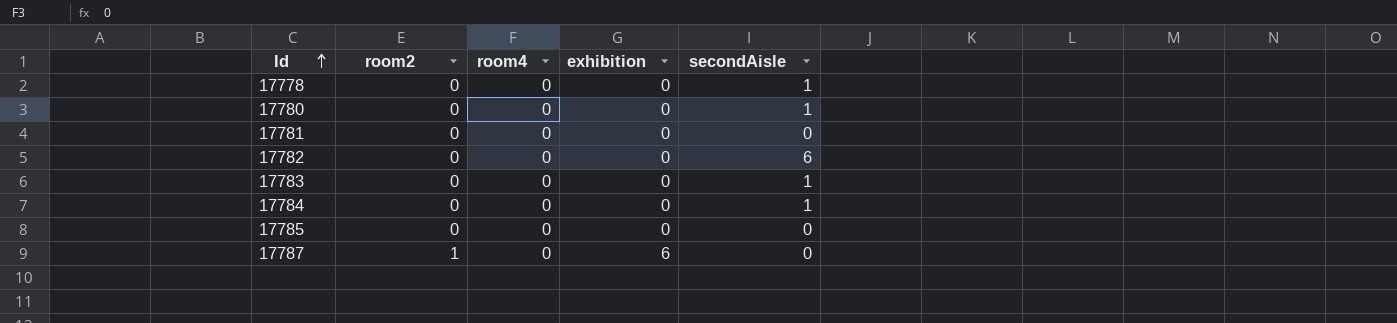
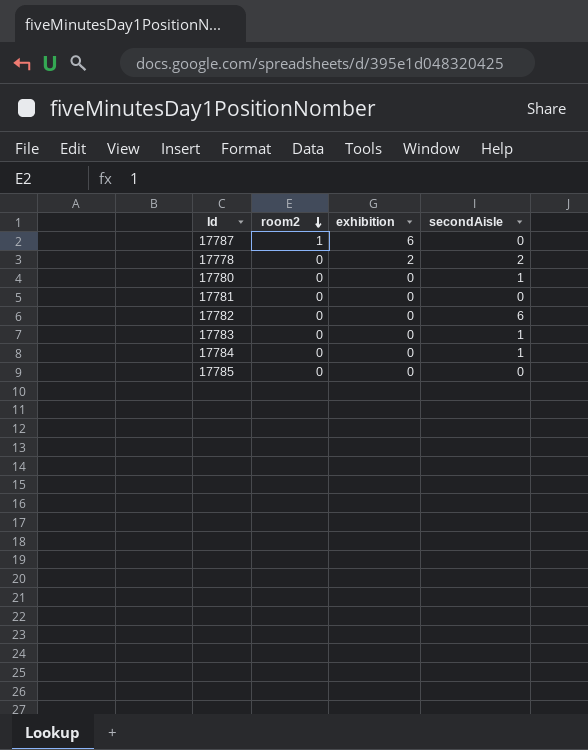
row order: Id ascending -> room2 descending
column room4 | position: 3 -> none
17778 | exhibition: 0 -> 2
17778 | secondAisle: 1 -> 2

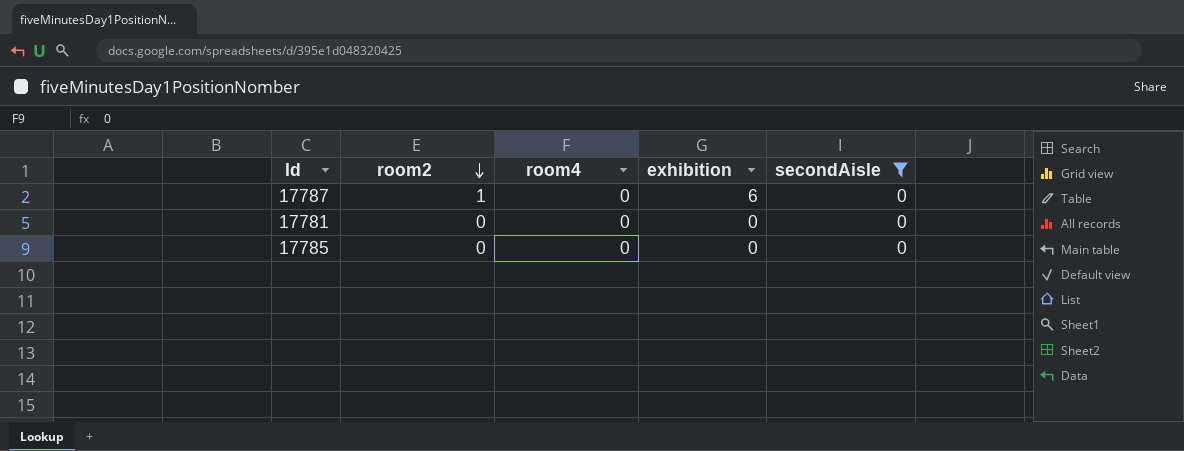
filter: none -> secondAisle = 0
column room4 | position: none -> 3

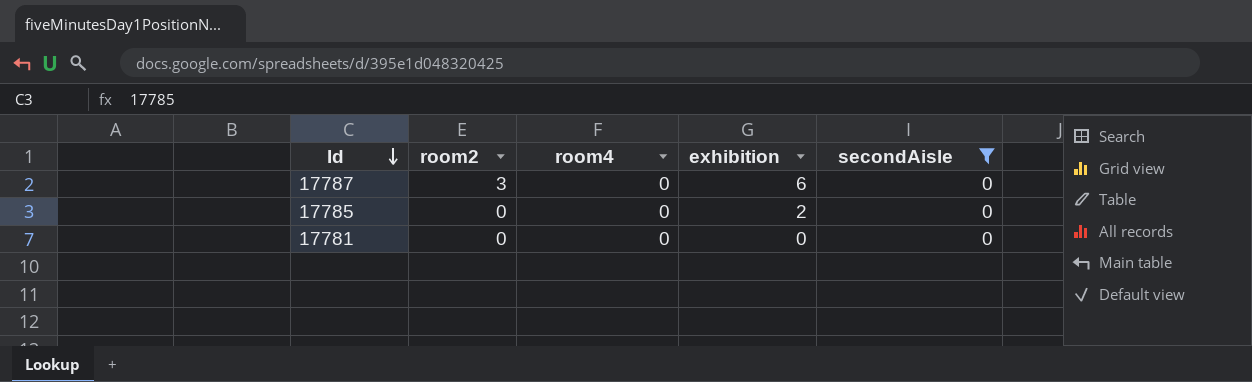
row order: room2 descending -> Id descending
17787 | room2: 1 -> 3
17785 | exhibition: 0 -> 2

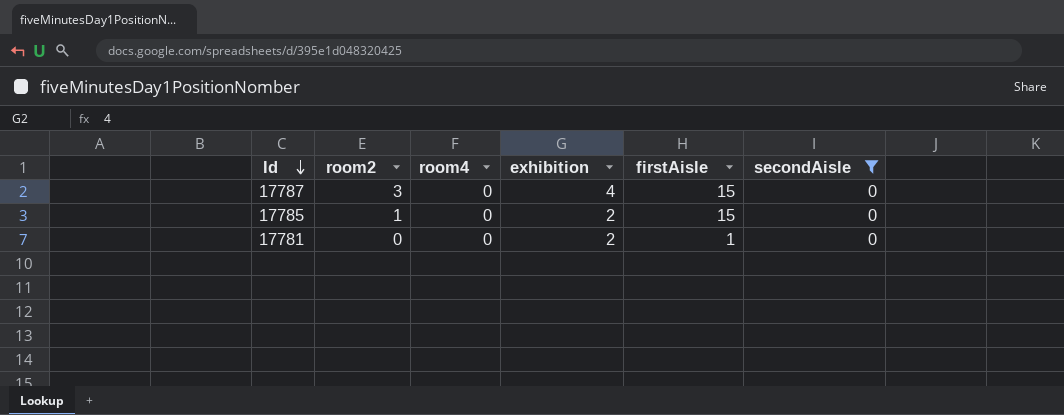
column firstAisle | position: none -> 5
17787 | exhibition: 6 -> 4
17785 | room2: 0 -> 1
17781 | exhibition: 0 -> 2

